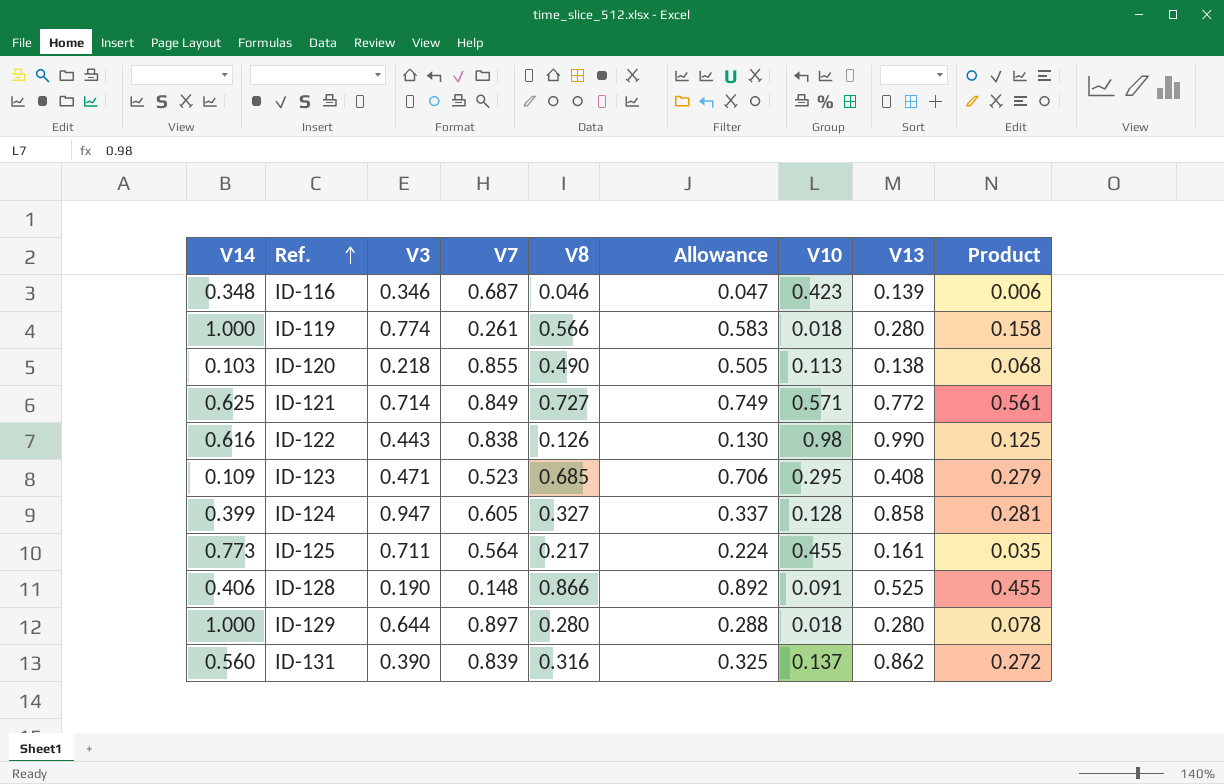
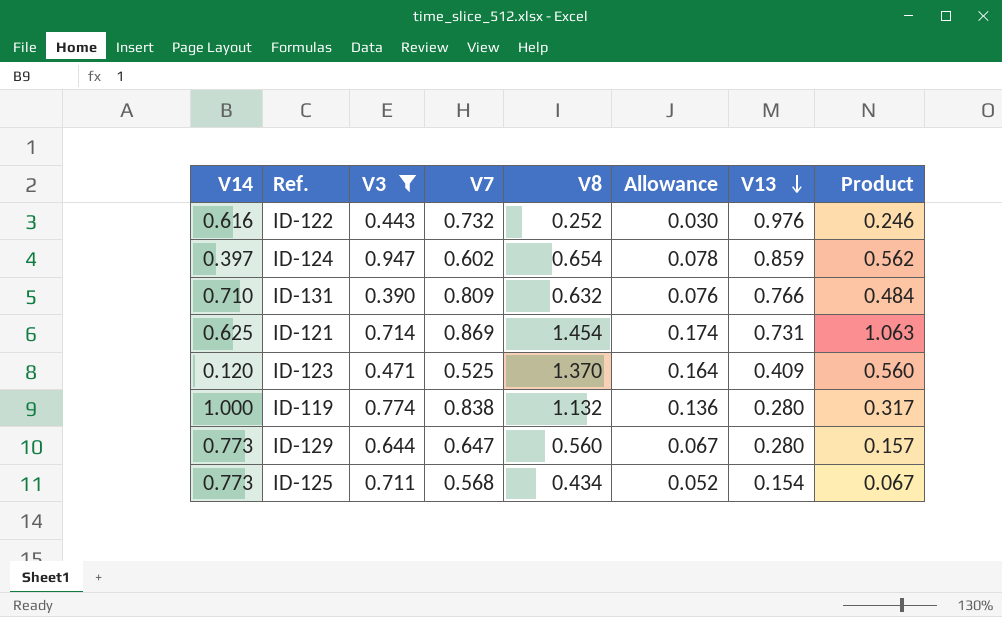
filter: none -> V3 >= 0.390
row order: Ref. ascending -> V13 descending
column V10 | position: 7 -> none
column Allowance | formula: [V8] * 1.03 -> [V8] * 0.12
ID-122 | V7: 0.838 -> 0.732
ID-122 | V8: 0.126 -> 0.252
ID-122 | V13: 0.990 -> 0.976
ID-122 | Product: 0.125 -> 0.246
ID-124 | V14: 0.399 -> 0.397
ID-124 | V7: 0.605 -> 0.602
ID-124 | V8: 0.327 -> 0.654
ID-124 | V13: 0.858 -> 0.859
ID-124 | Product: 0.281 -> 0.562
ID-131 | V14: 0.560 -> 0.710
ID-131 | V7: 0.839 -> 0.809
ID-131 | V8: 0.316 -> 0.632
ID-131 | V13: 0.862 -> 0.766
ID-131 | Product: 0.272 -> 0.484
ID-121 | V7: 0.849 -> 0.869
ID-121 | V8: 0.727 -> 1.454
ID-121 | V13: 0.772 -> 0.731
ID-121 | Product: 0.561 -> 1.063
ID-123 | V14: 0.109 -> 0.120
ID-123 | V7: 0.523 -> 0.525
ID-123 | V8: 0.685 -> 1.370
ID-123 | V13: 0.408 -> 0.409
ID-123 | Product: 0.279 -> 0.560
ID-119 | V7: 0.261 -> 0.838
ID-119 | V8: 0.566 -> 1.132
ID-119 | Product: 0.158 -> 0.317
ID-129 | V14: 1.000 -> 0.773
ID-129 | V7: 0.897 -> 0.647
ID-129 | V8: 0.280 -> 0.560
ID-129 | Product: 0.078 -> 0.157
ID-125 | V7: 0.564 -> 0.568
ID-125 | V8: 0.217 -> 0.434
ID-125 | V13: 0.161 -> 0.154
ID-125 | Product: 0.035 -> 0.067

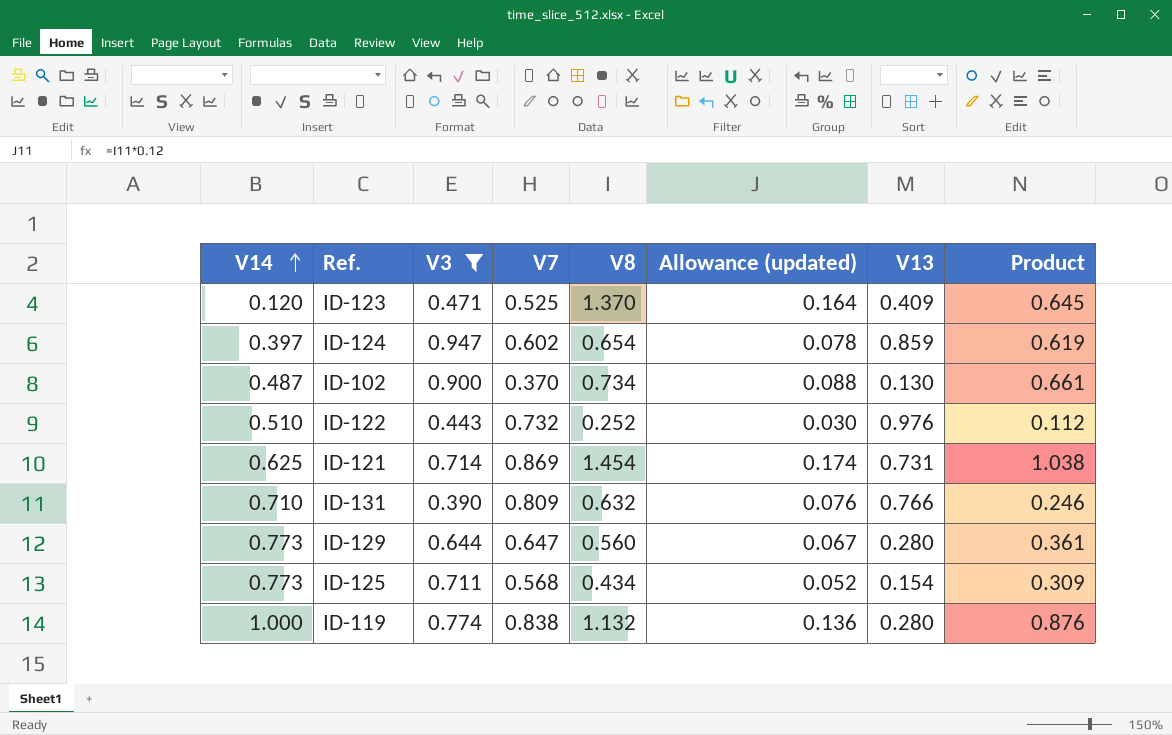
row order: V13 descending -> V14 ascending
column name: Allowance -> Allowance (updated)
column Product | formula: [V8] * [V13] -> [V3] * [V8]
row ID-102: none -> 0.487 | 0.900 | 0.370 | 0.734 | 0.088 | 0.130 | 0.661
ID-122 | V14: 0.616 -> 0.510

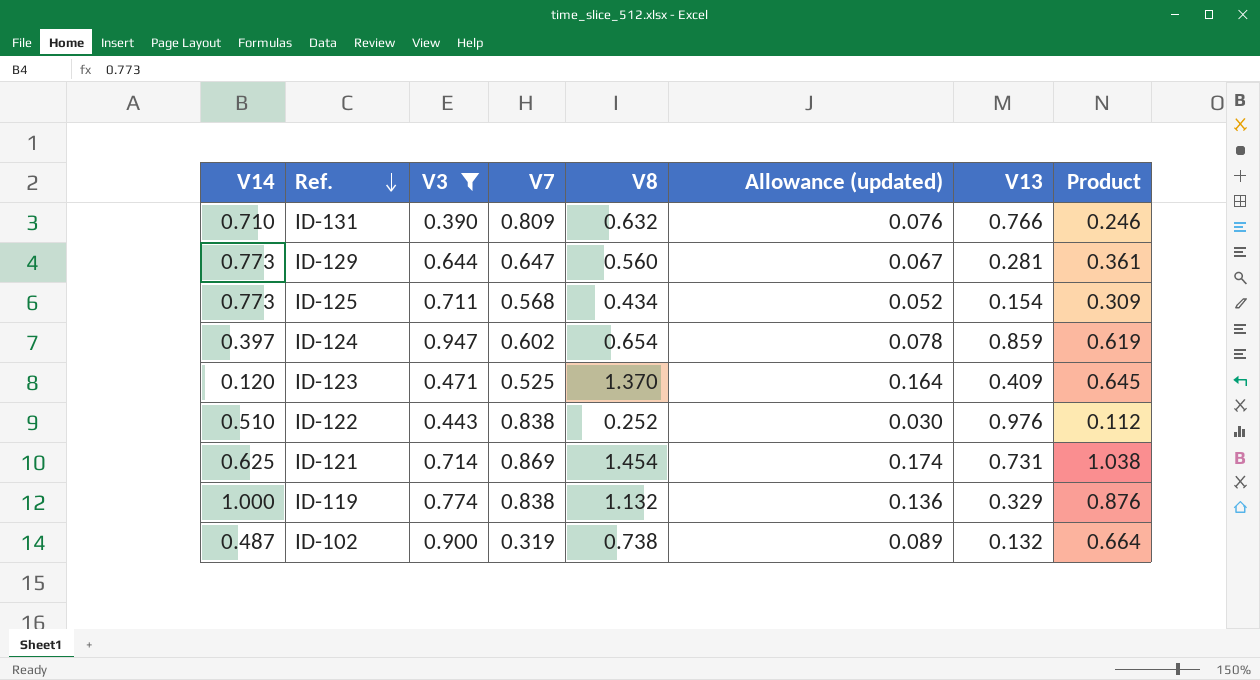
row order: V14 ascending -> Ref. descending
ID-129 | V13: 0.280 -> 0.281
ID-122 | V7: 0.732 -> 0.838
ID-119 | V13: 0.280 -> 0.329
ID-102 | V7: 0.370 -> 0.319
ID-102 | V8: 0.734 -> 0.738
ID-102 | Allowance (updated): 0.088 -> 0.089
ID-102 | V13: 0.130 -> 0.132
ID-102 | Product: 0.661 -> 0.664

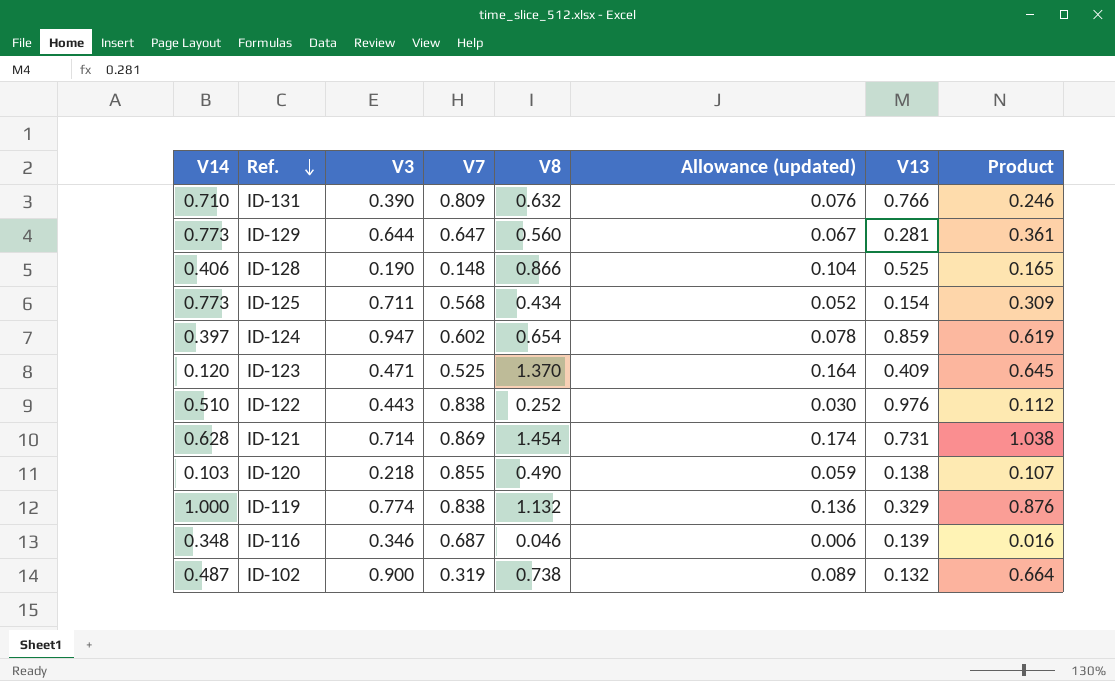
filter: V3 >= 0.390 -> none
ID-121 | V14: 0.625 -> 0.628

